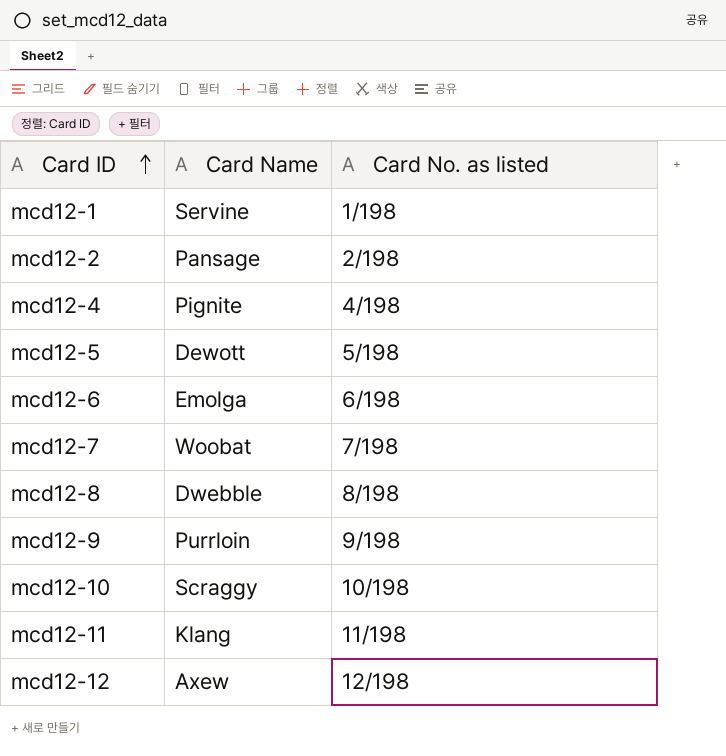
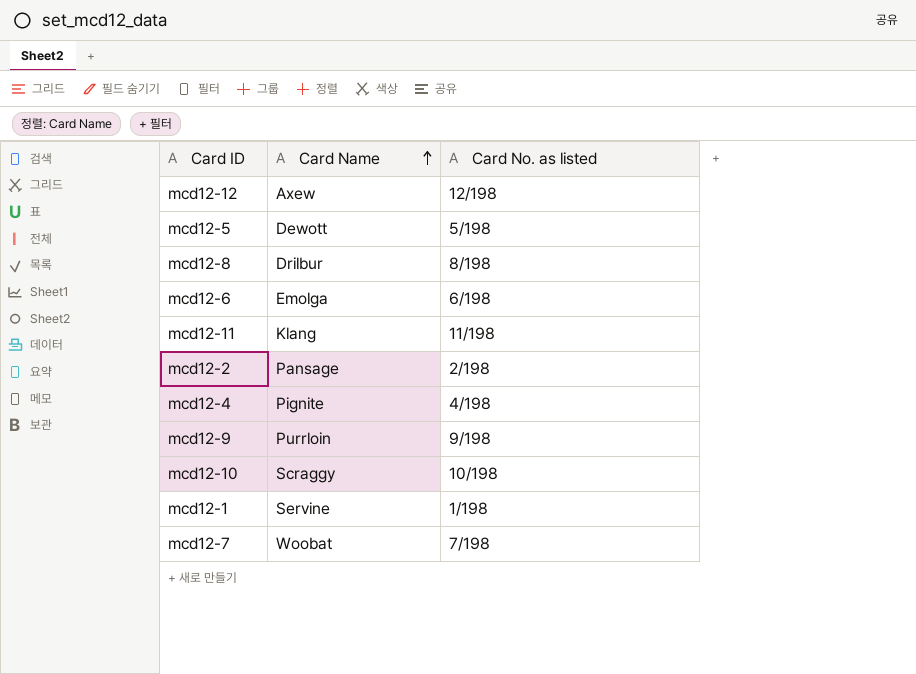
row order: Card ID ascending -> Card Name ascending
mcd12-8 | Card Name: Dwebble -> Drilbur

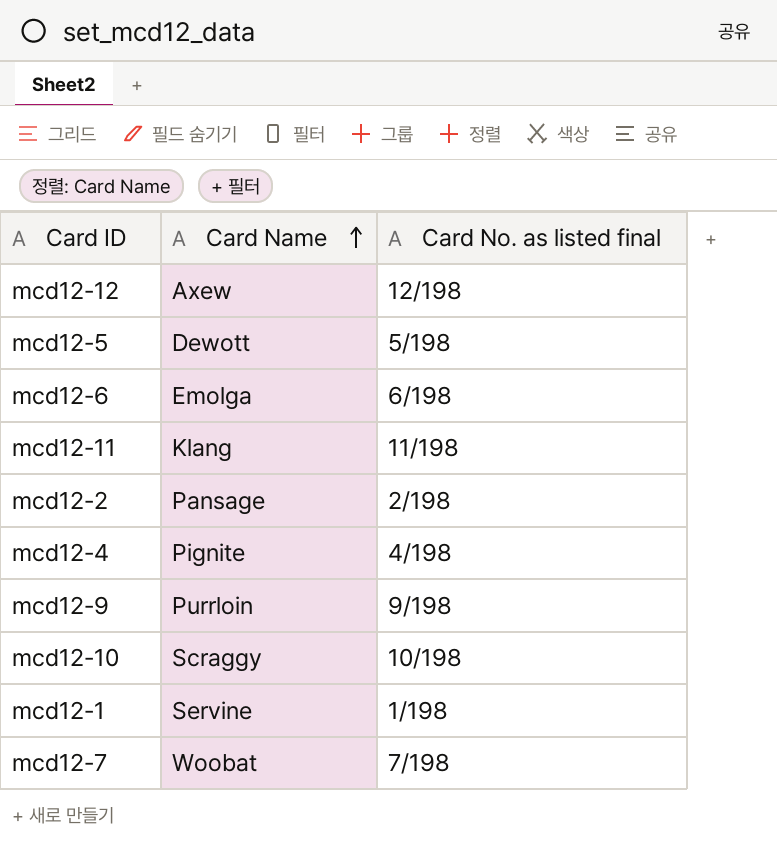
column name: Card No. as listed -> Card No. as listed final
row mcd12-8: Drilbur | 8/198 -> none

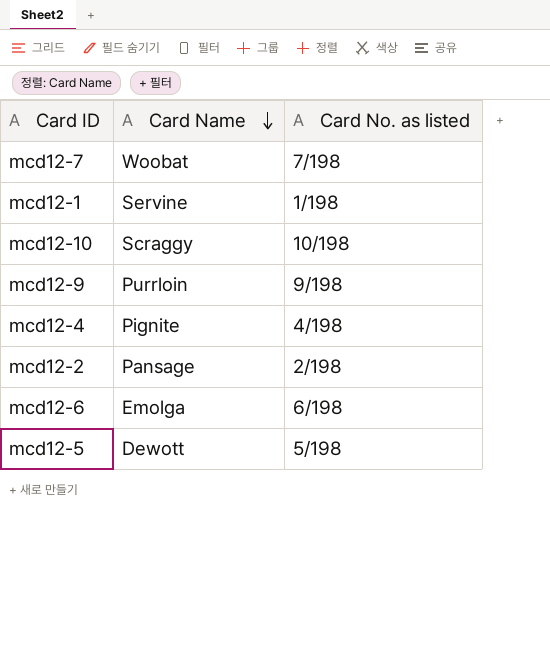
row order: Card Name ascending -> Card Name descending
column name: Card No. as listed final -> Card No. as listed
row mcd12-12: Axew | 12/198 -> none
row mcd12-11: Klang | 11/198 -> none

